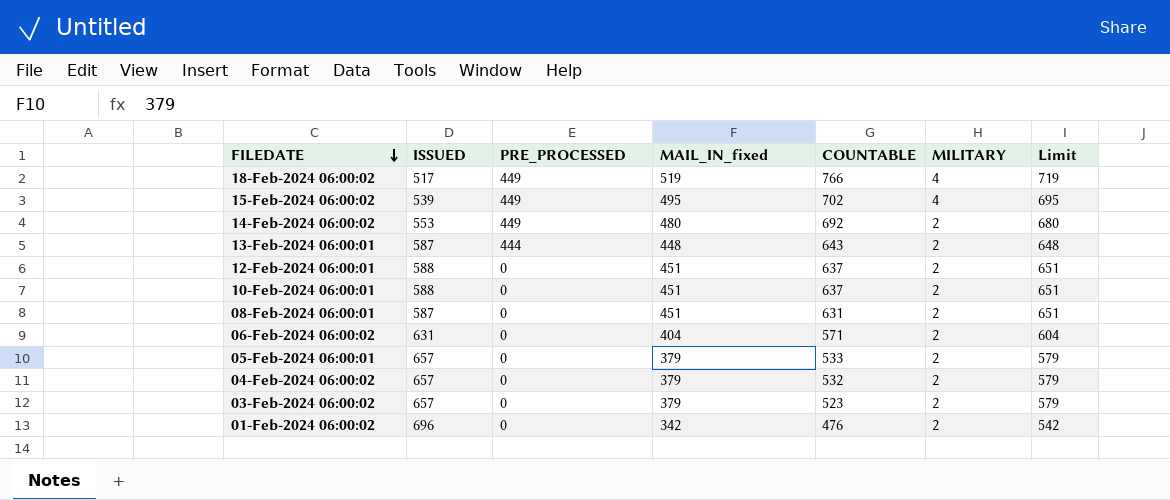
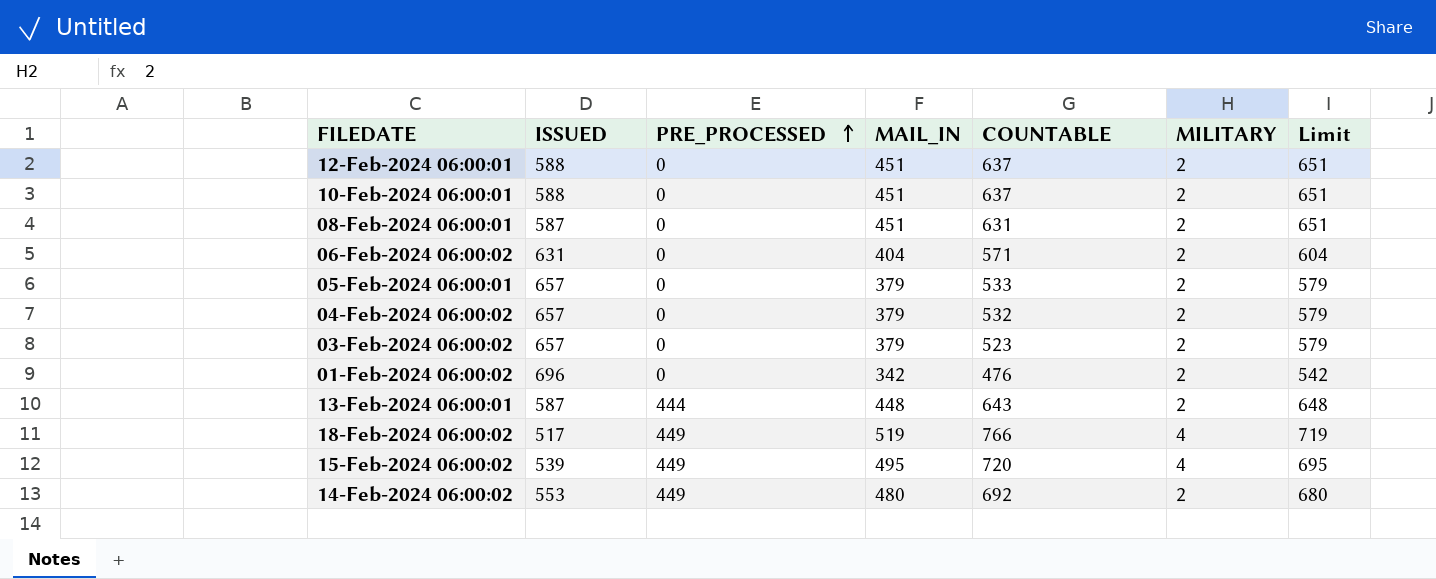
row order: FILEDATE descending -> PRE_PROCESSED ascending
column name: MAIL_IN_fixed -> MAIL_IN
15-Feb-2024 06:00:02 | COUNTABLE: 702 -> 720

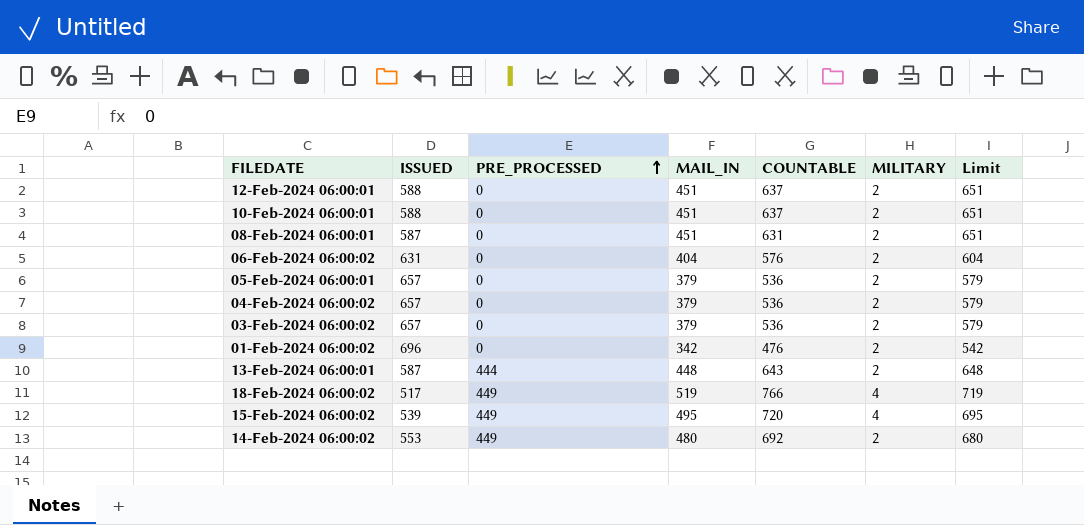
06-Feb-2024 06:00:02 | COUNTABLE: 571 -> 576
05-Feb-2024 06:00:01 | COUNTABLE: 533 -> 536
04-Feb-2024 06:00:02 | COUNTABLE: 532 -> 536
03-Feb-2024 06:00:02 | COUNTABLE: 523 -> 536

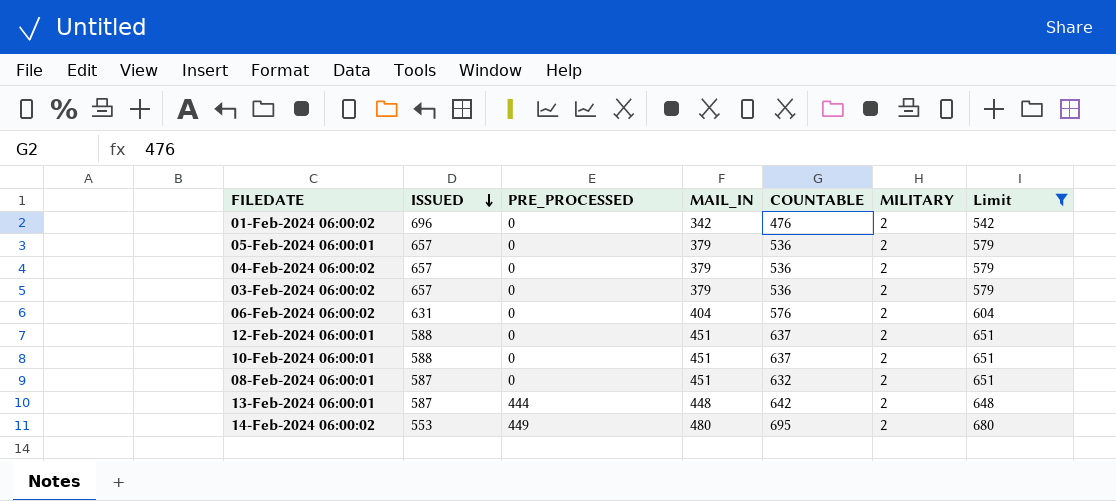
filter: none -> Limit <= 680
row order: PRE_PROCESSED ascending -> ISSUED descending
08-Feb-2024 06:00:01 | COUNTABLE: 631 -> 632
13-Feb-2024 06:00:01 | COUNTABLE: 643 -> 642
14-Feb-2024 06:00:02 | COUNTABLE: 692 -> 695

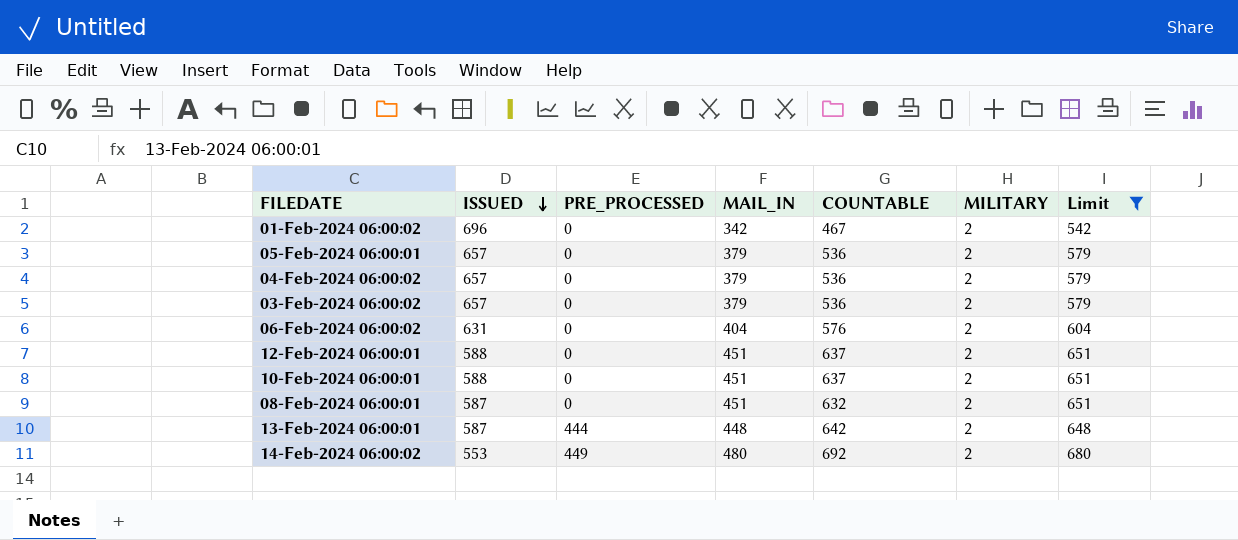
01-Feb-2024 06:00:02 | COUNTABLE: 476 -> 467
14-Feb-2024 06:00:02 | COUNTABLE: 695 -> 692

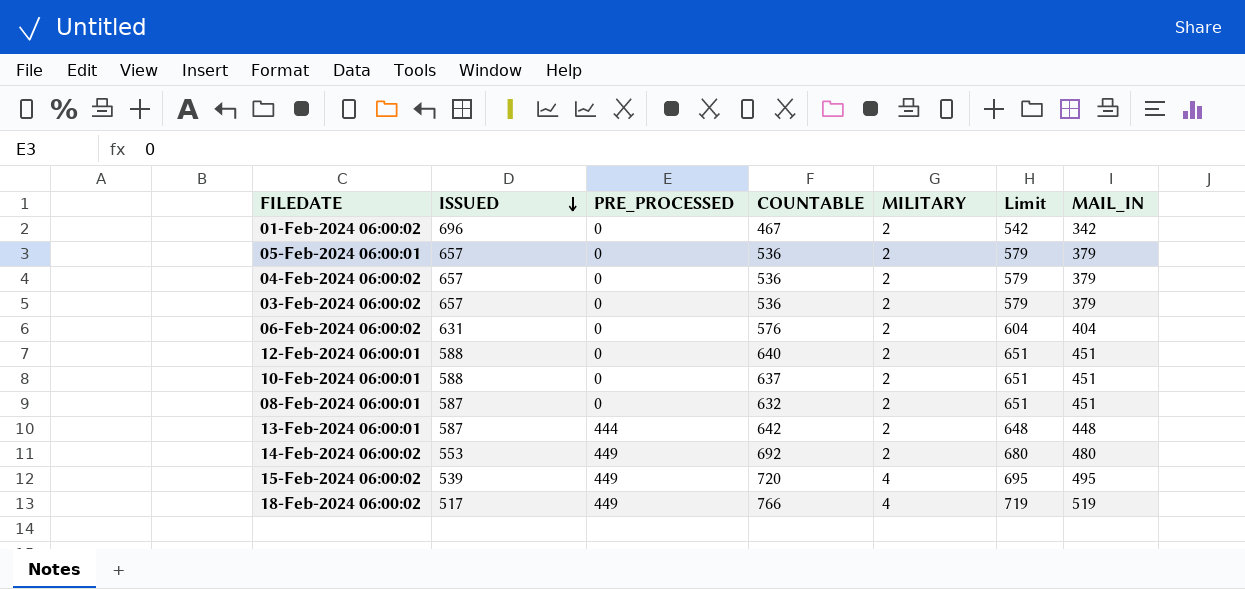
filter: Limit <= 680 -> none
column MAIL_IN | position: 4 -> 7
12-Feb-2024 06:00:01 | COUNTABLE: 637 -> 640

